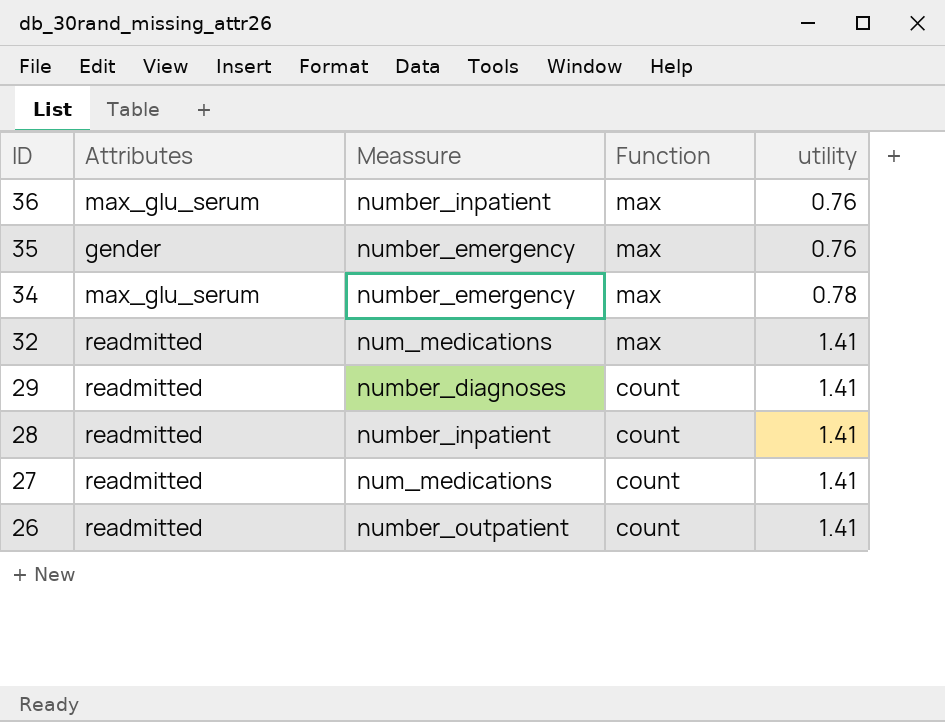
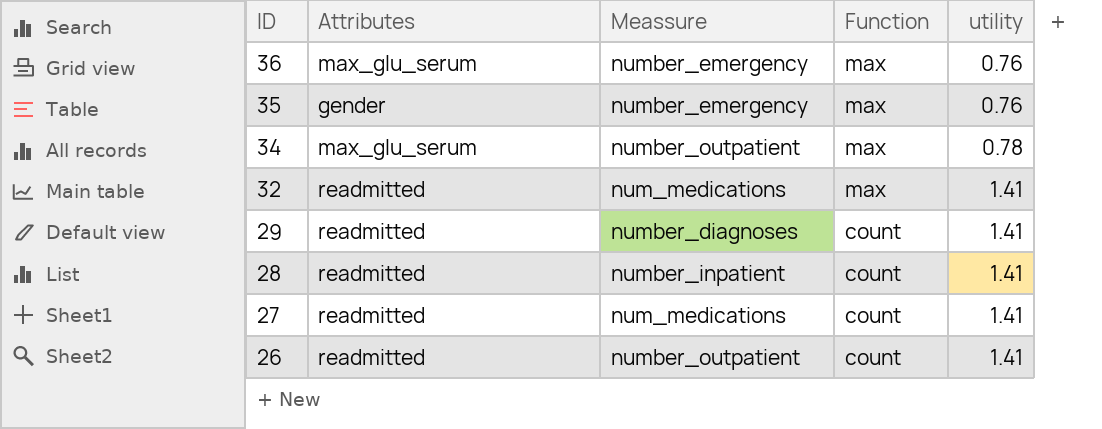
36 | Meassure: number_inpatient -> number_emergency
34 | Meassure: number_emergency -> number_outpatient

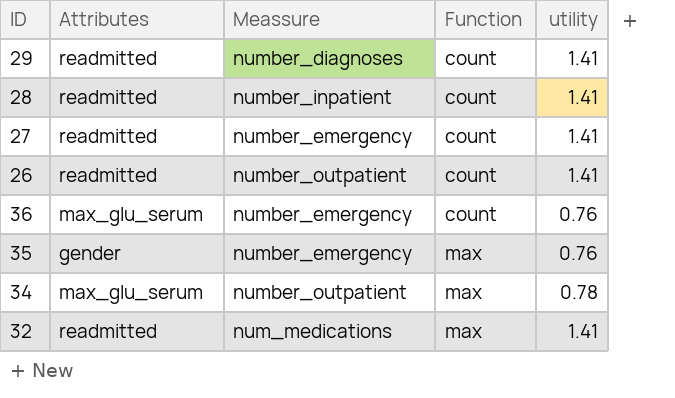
row order: ID descending -> Function ascending
27 | Meassure: num_medications -> number_emergency
36 | Function: max -> count

